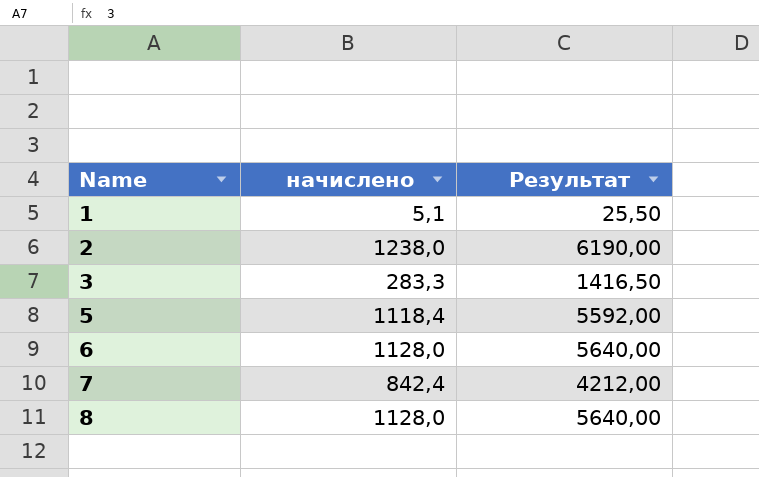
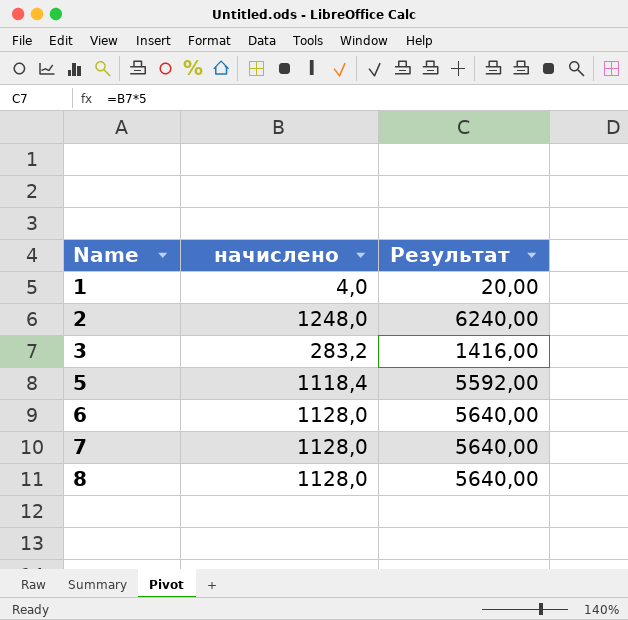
1 | начислено: 5,1 -> 4,0
1 | Результат: 25,50 -> 20,00
2 | начислено: 1238,0 -> 1248,0
2 | Результат: 6190,00 -> 6240,00
3 | начислено: 283,3 -> 283,2
3 | Результат: 1416,50 -> 1416,00
7 | начислено: 842,4 -> 1128,0
7 | Результат: 4212,00 -> 5640,00

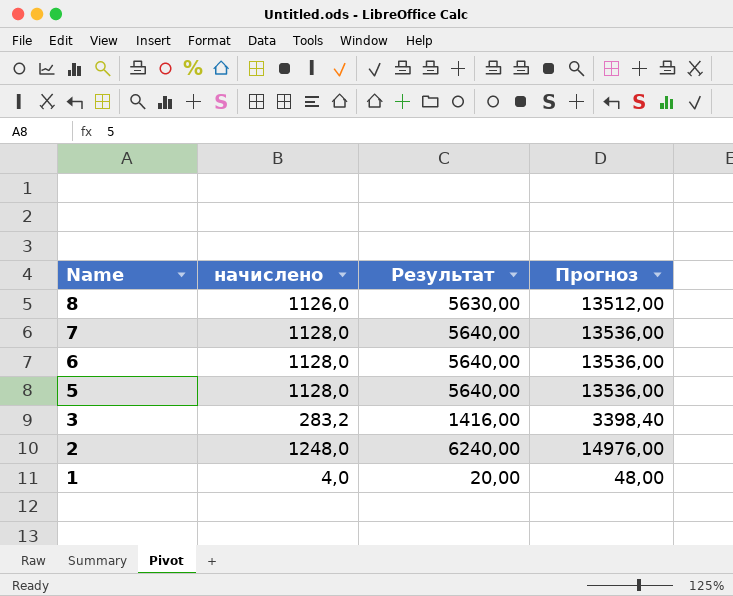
row order: Name ascending -> Name descending
column Прогноз | formula: none -> [начислено] * 12
8 | начислено: 1128,0 -> 1126,0
8 | Результат: 5640,00 -> 5630,00
5 | начислено: 1118,4 -> 1128,0
5 | Результат: 5592,00 -> 5640,00

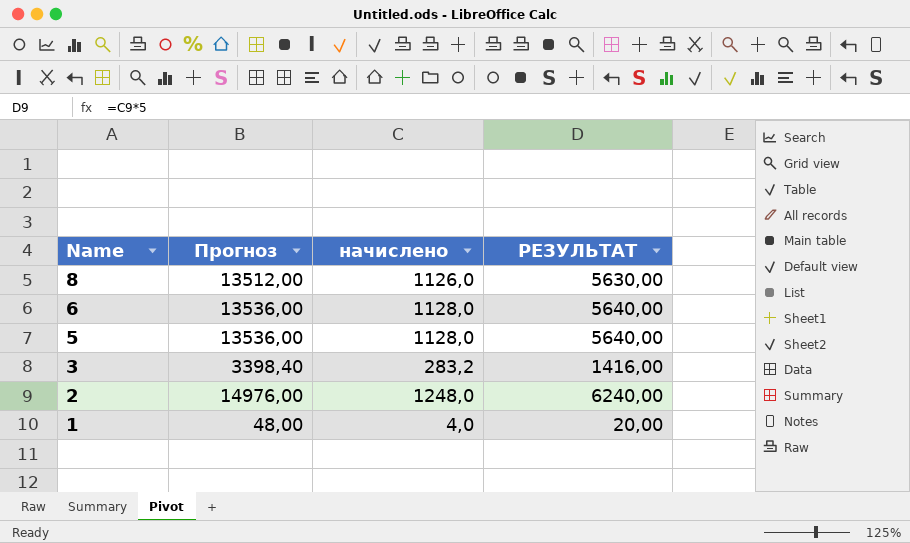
column Прогноз | position: 4 -> 2
column name: Результат -> РЕЗУЛЬТАТ
row 7: 1128,0 | 5640,00 | 13536,00 -> none

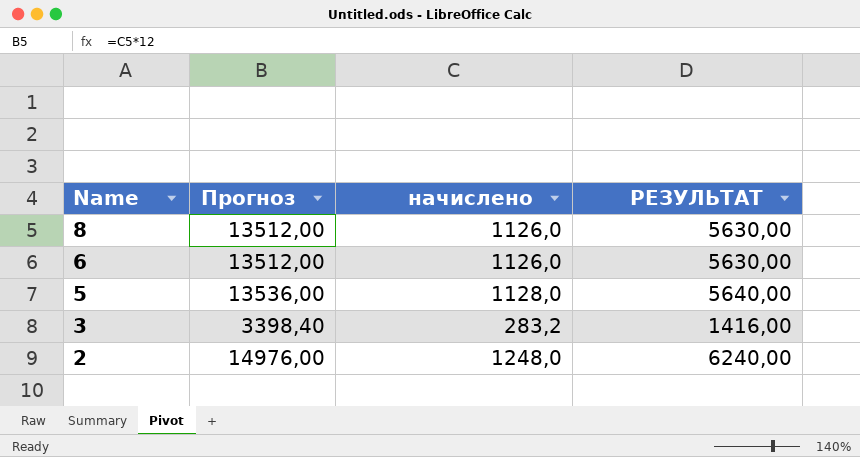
row 1: 48,00 | 4,0 | 20,00 -> none
6 | Прогноз: 13536,00 -> 13512,00
6 | начислено: 1128,0 -> 1126,0
6 | РЕЗУЛЬТАТ: 5640,00 -> 5630,00

